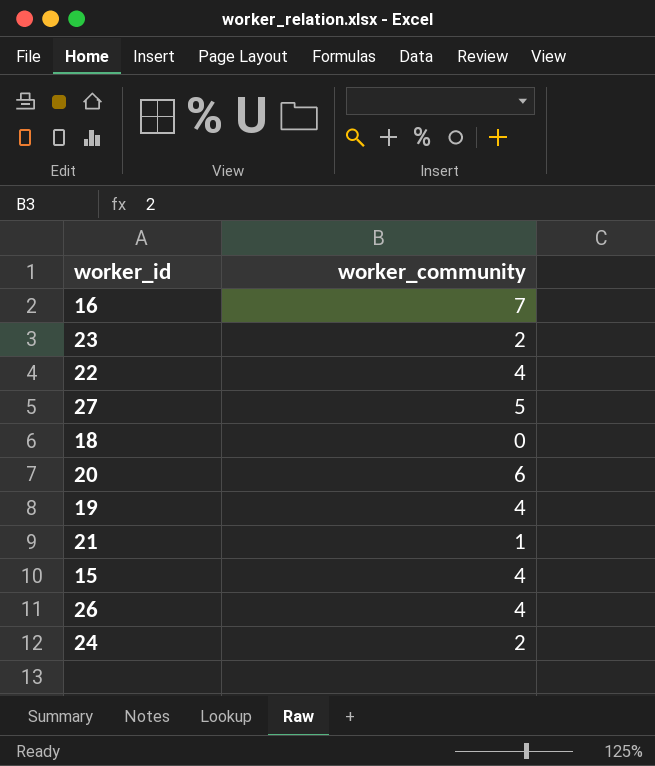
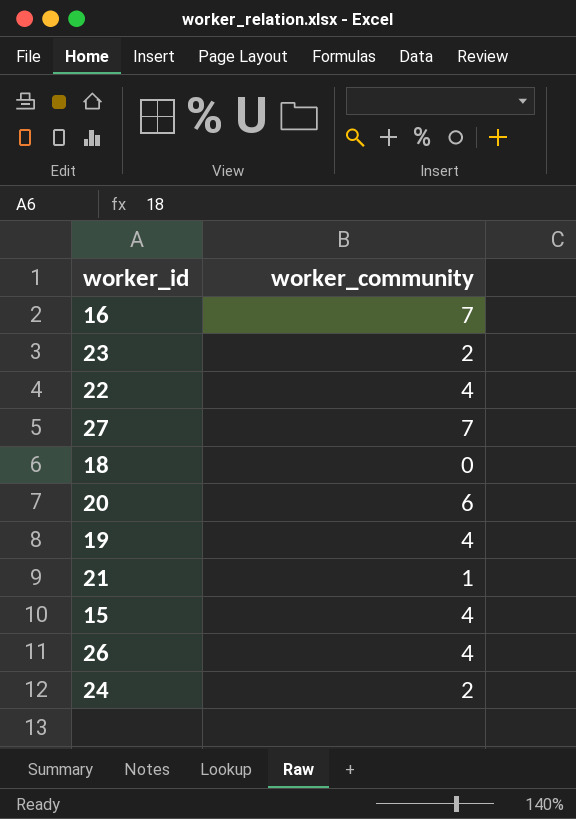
27 | worker_community: 5 -> 7

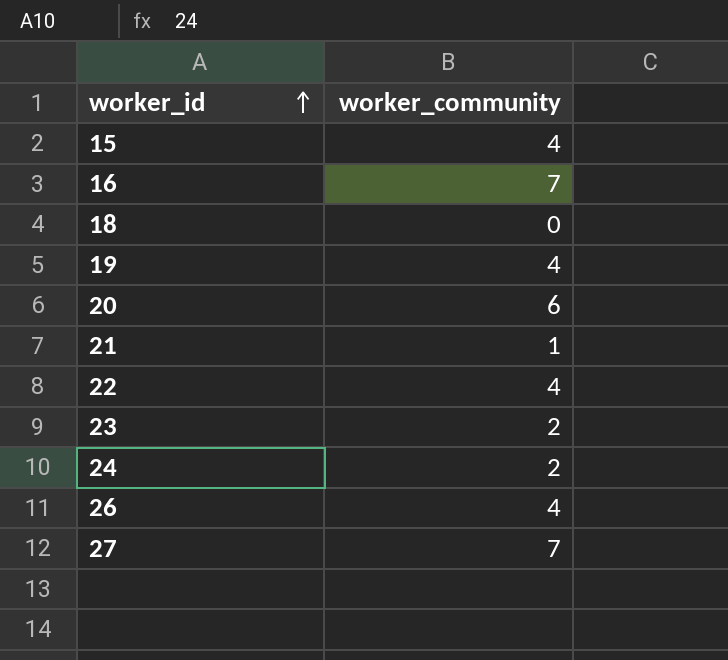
row order: none -> worker_id ascending

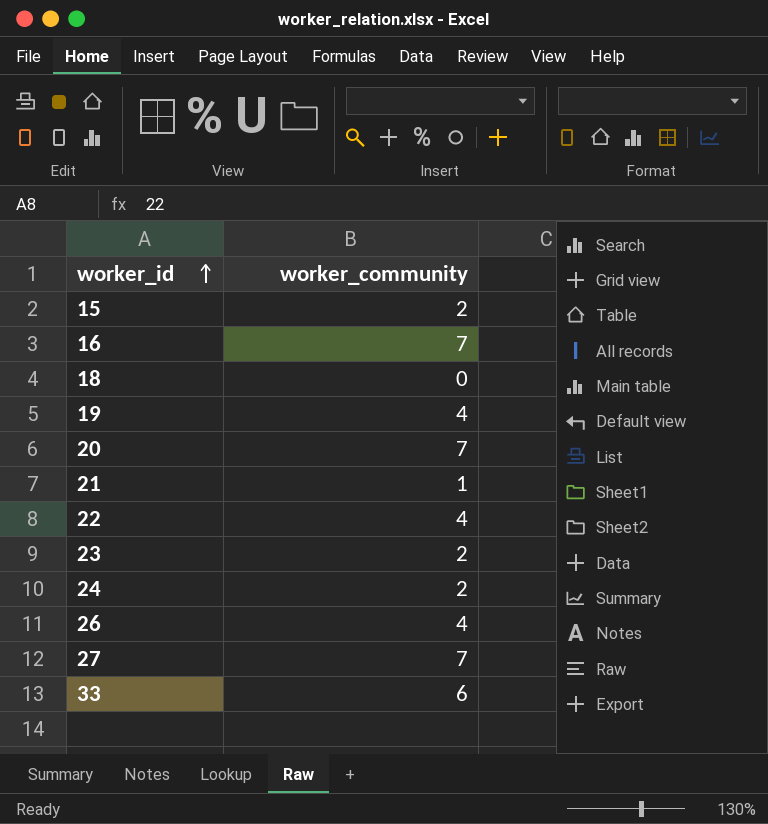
15 | worker_community: 4 -> 2
20 | worker_community: 6 -> 7
row 33: none -> 6

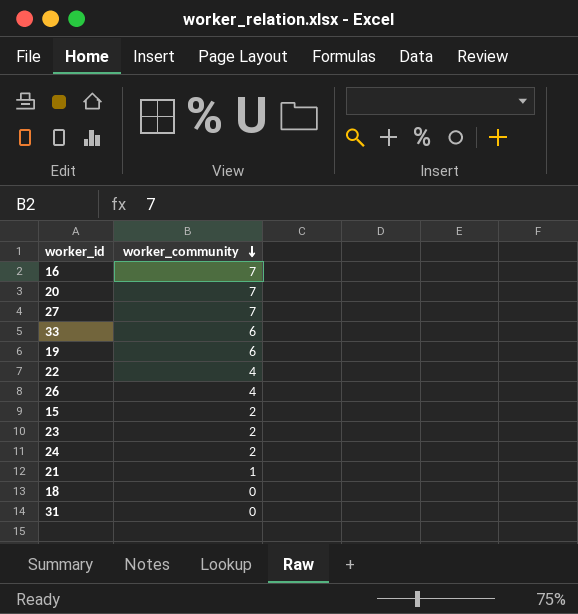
row order: worker_id ascending -> worker_community descending
19 | worker_community: 4 -> 6
row 31: none -> 0

